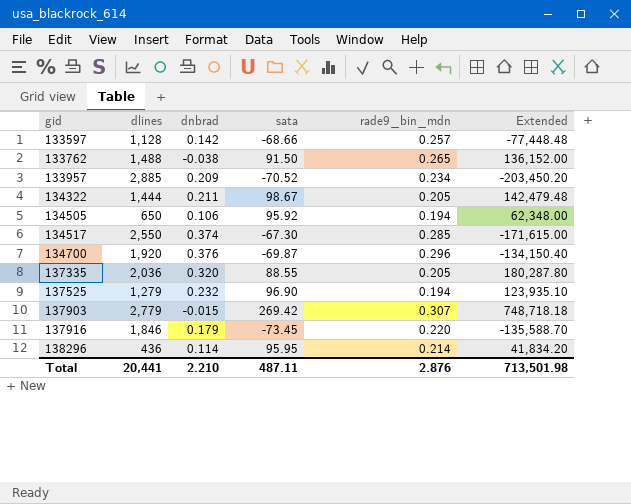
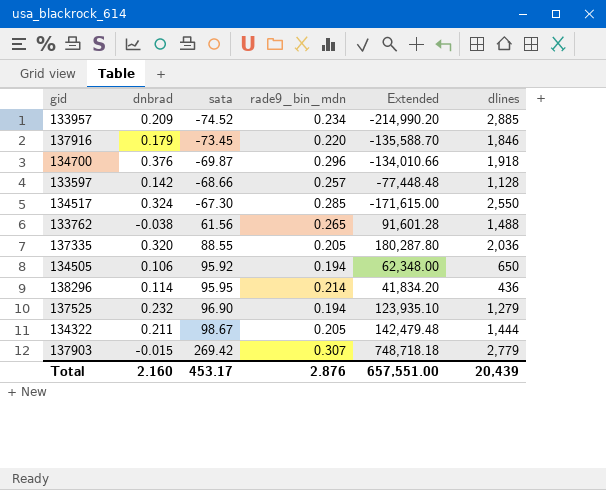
row order: gid ascending -> sata ascending
column dlines | position: 2 -> 6
133957 | sata: -70.52 -> -74.52
133957 | Extended: -203,450.20 -> -214,990.20
134700 | Extended: -134,150.40 -> -134,010.66
134700 | dlines: 1,920 -> 1,918
134517 | dnbrad: 0.374 -> 0.324
133762 | sata: 91.50 -> 61.56
133762 | Extended: 136,152.00 -> 91,601.28
Total | dnbrad: 2.210 -> 2.160
Total | sata: 487.11 -> 453.17
Total | Extended: 713,501.98 -> 657,551.00
Total | dlines: 20,441 -> 20,439

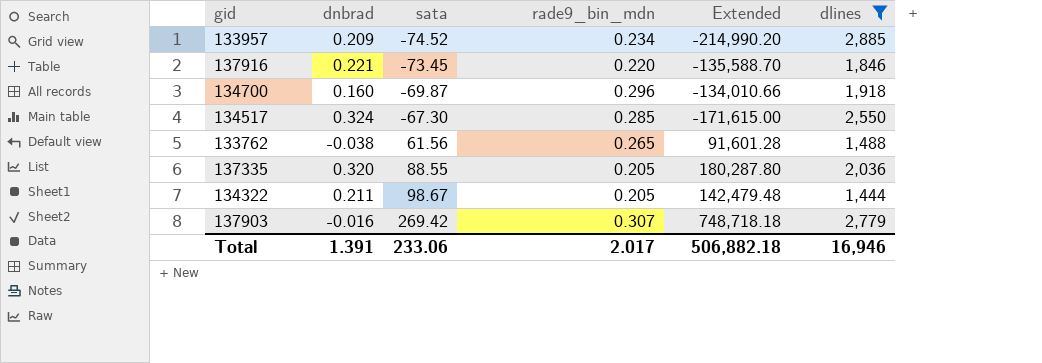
filter: none -> dlines >= 1,444
137916 | dnbrad: 0.179 -> 0.221
134700 | dnbrad: 0.376 -> 0.160
137903 | dnbrad: -0.015 -> -0.016
Total | dnbrad: 2.160 -> 1.391
Total | sata: 453.17 -> 233.06
Total | rade9_bin_mdn: 2.876 -> 2.017
Total | Extended: 657,551.00 -> 506,882.18
Total | dlines: 20,439 -> 16,946

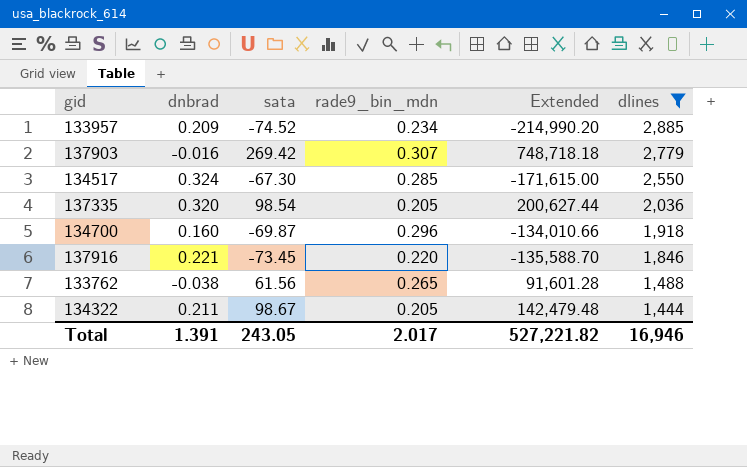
row order: sata ascending -> dlines descending
137335 | sata: 88.55 -> 98.54
137335 | Extended: 180,287.80 -> 200,627.44
Total | sata: 233.06 -> 243.05
Total | Extended: 506,882.18 -> 527,221.82

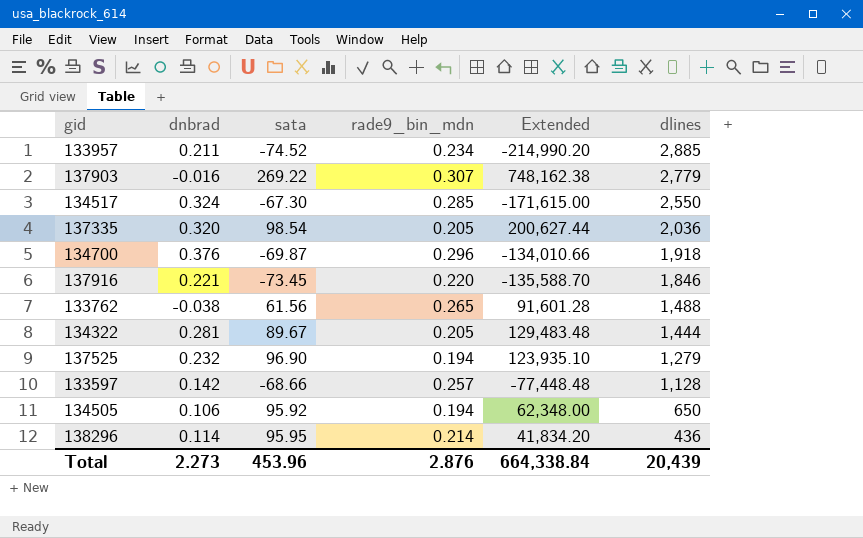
filter: dlines >= 1,444 -> none
133957 | dnbrad: 0.209 -> 0.211
137903 | sata: 269.42 -> 269.22
137903 | Extended: 748,718.18 -> 748,162.38
134700 | dnbrad: 0.160 -> 0.376
134322 | dnbrad: 0.211 -> 0.281
134322 | sata: 98.67 -> 89.67
134322 | Extended: 142,479.48 -> 129,483.48
Total | dnbrad: 1.391 -> 2.273
Total | sata: 243.05 -> 453.96
Total | rade9_bin_mdn: 2.017 -> 2.876
Total | Extended: 527,221.82 -> 664,338.84
Total | dlines: 16,946 -> 20,439

